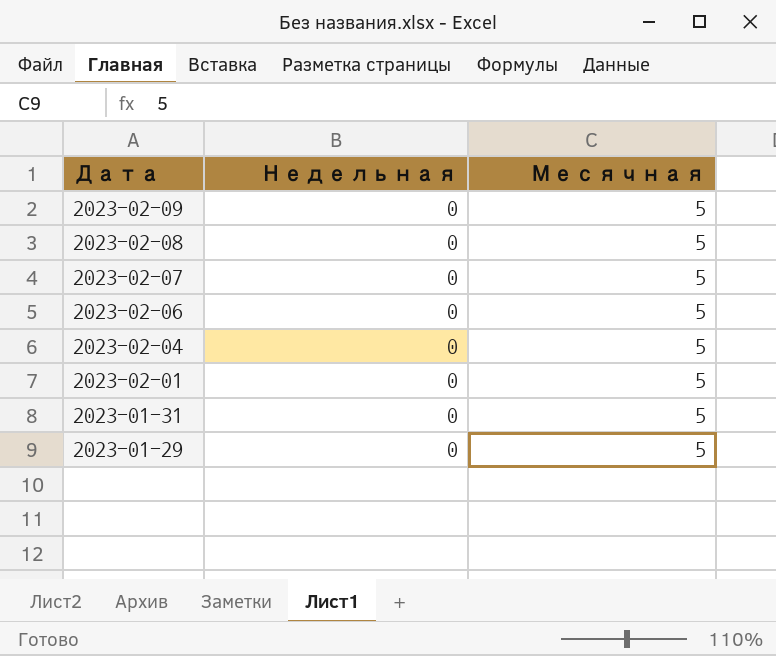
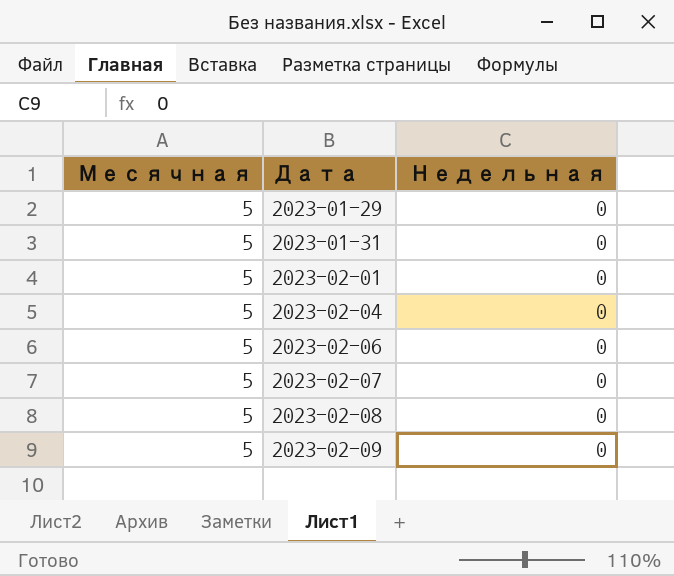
row order: Дата descending -> Дата ascending
column Месячная | position: 3 -> 1

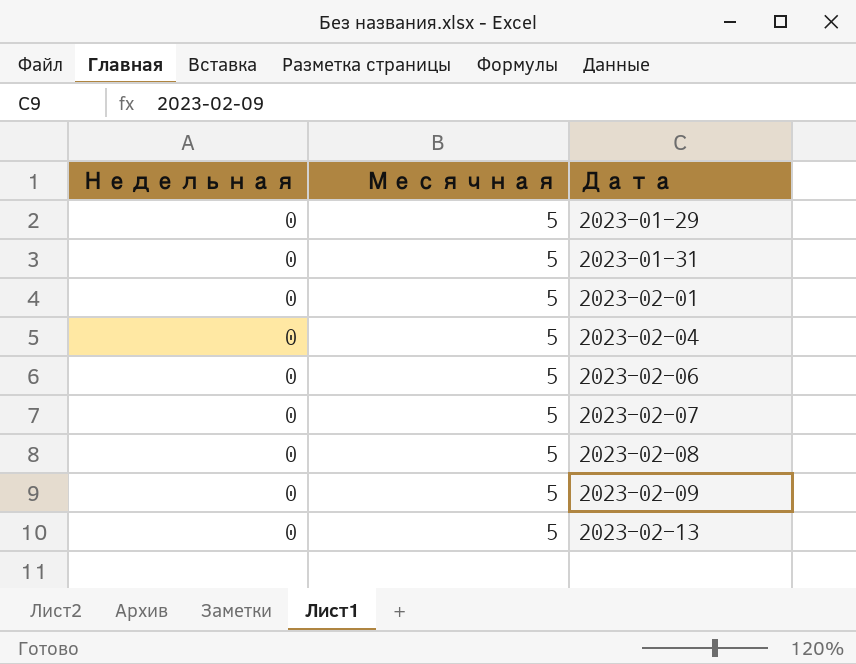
column Недельная | position: 3 -> 1
row 2023-02-13: none -> 0 | 5

